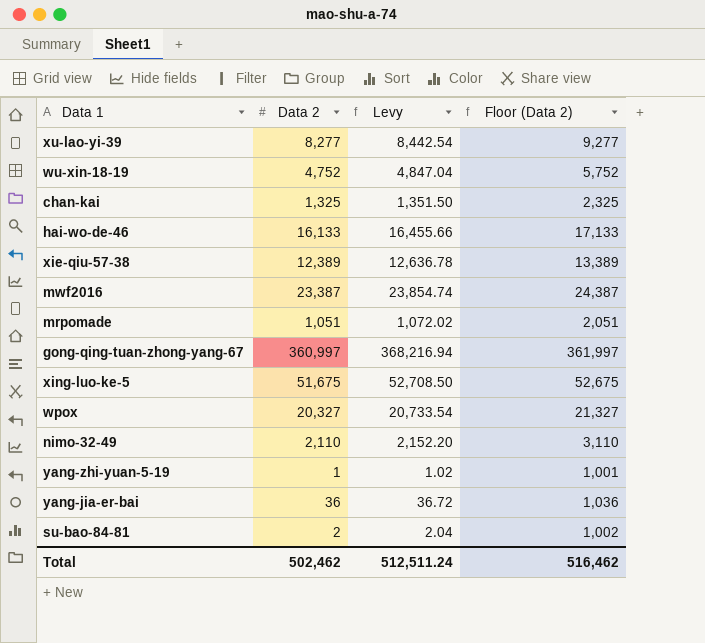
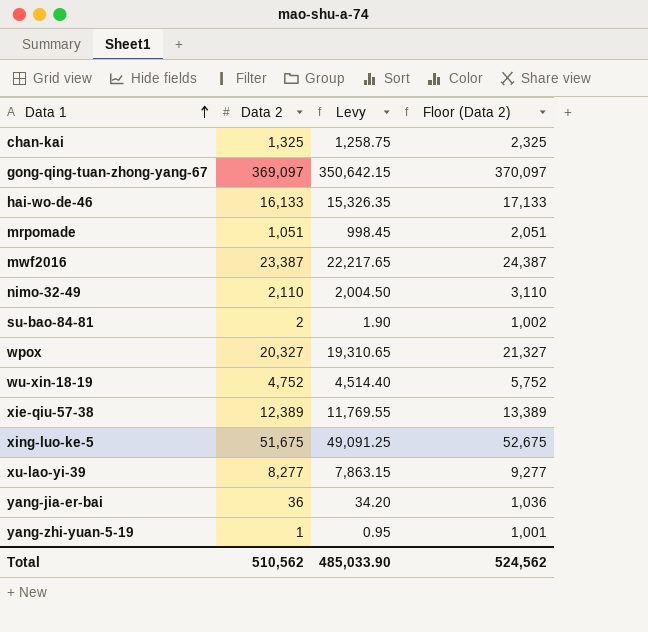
row order: none -> Data 1 ascending
column Levy | formula: [Data 2] * 1.02 -> [Data 2] * 0.95
gong-qing-tuan-zhong-yang-67 | Data 2: 360,997 -> 369,097
gong-qing-tuan-zhong-yang-67 | Floor (Data 2): 361,997 -> 370,097
Total | Data 2: 502,462 -> 510,562
Total | Levy: 512,511.24 -> 485,033.90
Total | Floor (Data 2): 516,462 -> 524,562

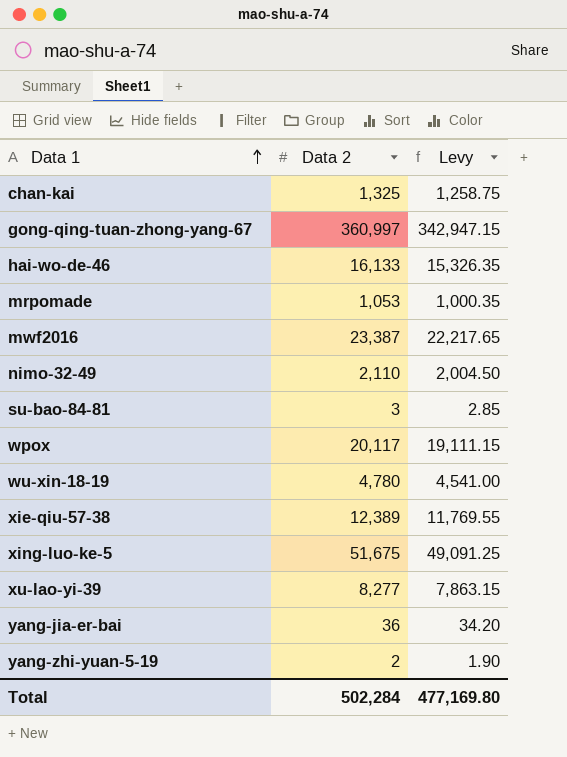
column Floor (Data 2) | formula: [Data 2] + 1000 -> none
gong-qing-tuan-zhong-yang-67 | Data 2: 369,097 -> 360,997
gong-qing-tuan-zhong-yang-67 | Levy: 350,642.15 -> 342,947.15
mrpomade | Data 2: 1,051 -> 1,053
mrpomade | Levy: 998.45 -> 1,000.35
su-bao-84-81 | Data 2: 2 -> 3
su-bao-84-81 | Levy: 1.90 -> 2.85
wpox | Data 2: 20,327 -> 20,117
wpox | Levy: 19,310.65 -> 19,111.15
wu-xin-18-19 | Data 2: 4,752 -> 4,780
wu-xin-18-19 | Levy: 4,514.40 -> 4,541.00
yang-zhi-yuan-5-19 | Data 2: 1 -> 2
yang-zhi-yuan-5-19 | Levy: 0.95 -> 1.90
Total | Data 2: 510,562 -> 502,284
Total | Levy: 485,033.90 -> 477,169.80

